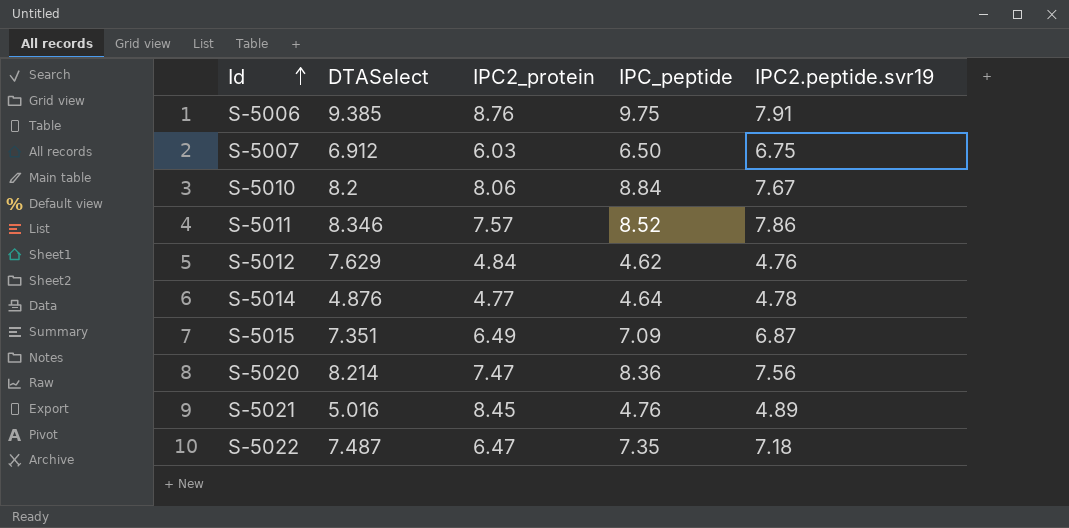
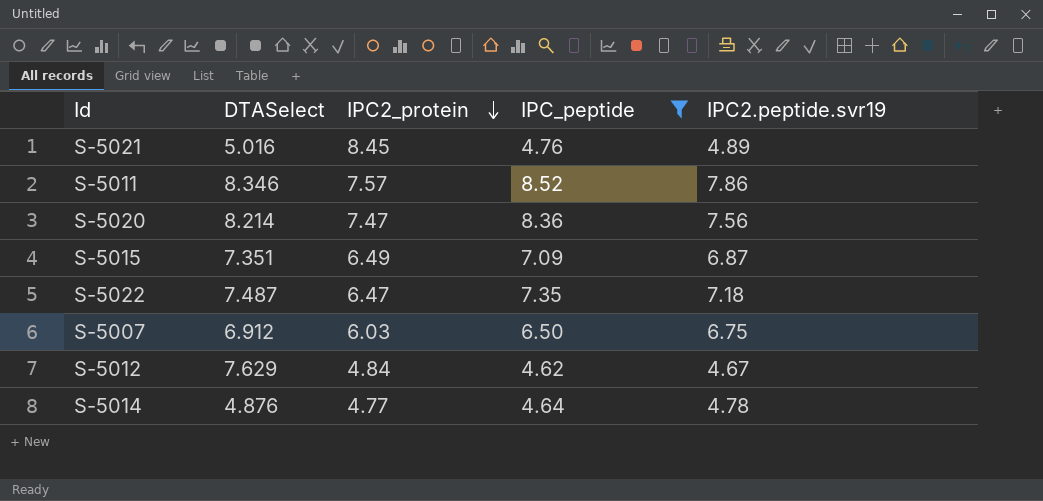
filter: none -> IPC_peptide <= 8.52
row order: Id ascending -> IPC2_protein descending
S-5012 | IPC2.peptide.svr19: 4.76 -> 4.67

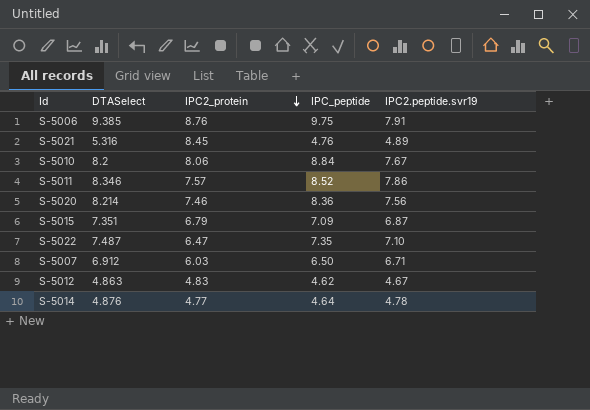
filter: IPC_peptide <= 8.52 -> none
S-5021 | DTASelect: 5.016 -> 5.316
S-5020 | IPC2_protein: 7.47 -> 7.46
S-5015 | IPC2_protein: 6.49 -> 6.79
S-5022 | IPC2.peptide.svr19: 7.18 -> 7.10
S-5007 | IPC2.peptide.svr19: 6.75 -> 6.71
S-5012 | DTASelect: 7.629 -> 4.863
S-5012 | IPC2_protein: 4.84 -> 4.83

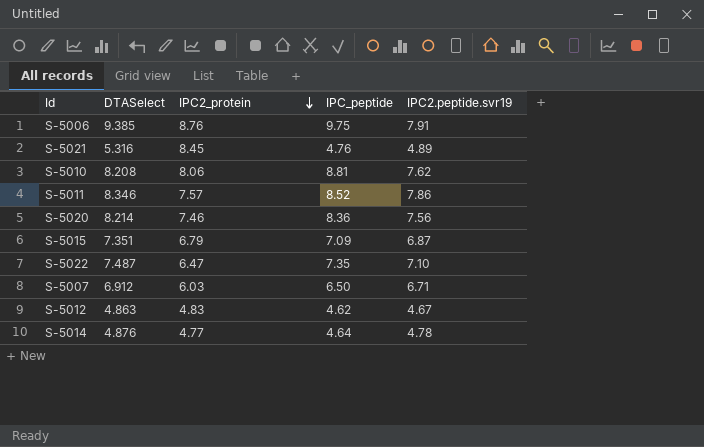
S-5010 | DTASelect: 8.2 -> 8.208
S-5010 | IPC_peptide: 8.84 -> 8.81
S-5010 | IPC2.peptide.svr19: 7.67 -> 7.62

